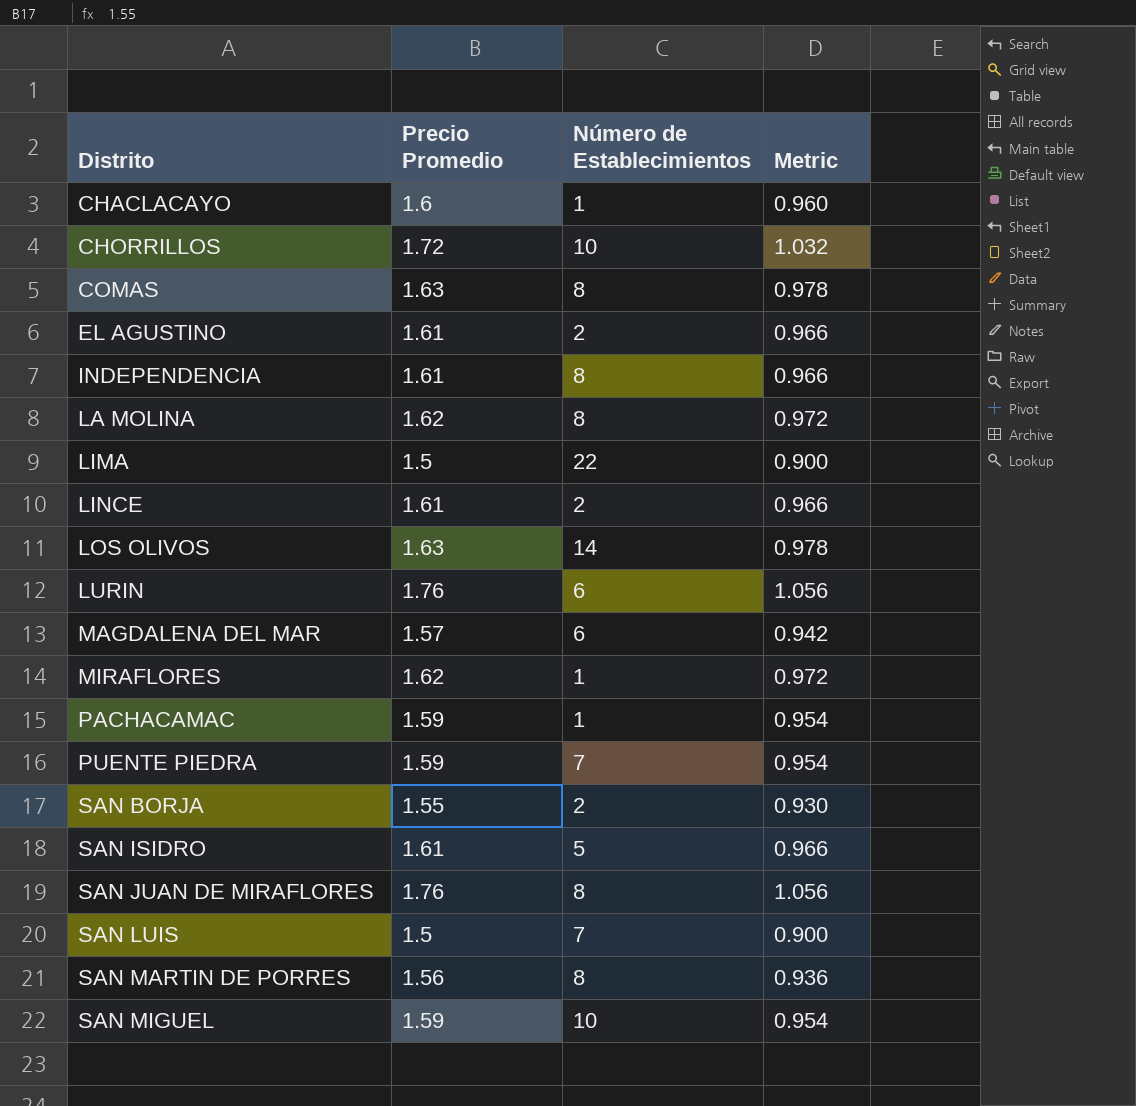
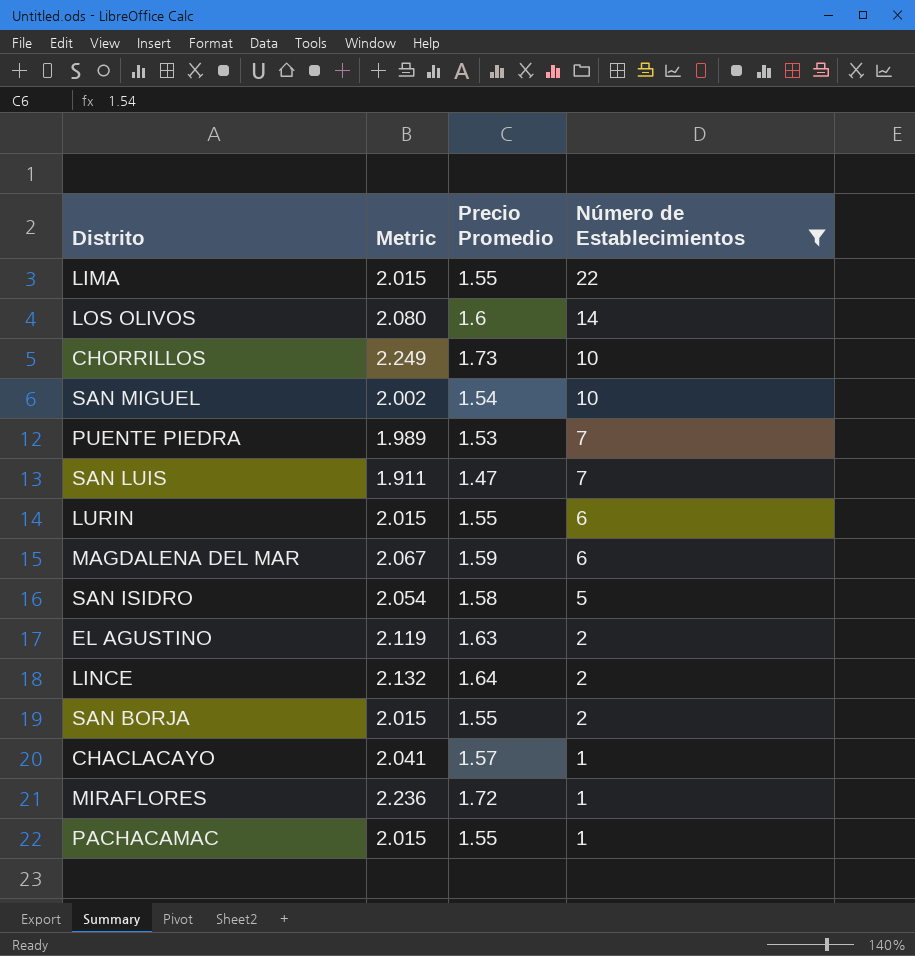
filter: none -> Número de Establecimientos != 8
row order: Distrito ascending -> Número de Establecimientos descending
column Metric | formula: [Precio Promedio] * 0.6 -> [Precio Promedio] * 1.3
column Metric | position: 4 -> 2
LIMA | Precio Promedio: 1.5 -> 1.55
LOS OLIVOS | Precio Promedio: 1.63 -> 1.6
CHORRILLOS | Precio Promedio: 1.72 -> 1.73
SAN MIGUEL | Precio Promedio: 1.59 -> 1.54
PUENTE PIEDRA | Precio Promedio: 1.59 -> 1.53
SAN LUIS | Precio Promedio: 1.5 -> 1.47
LURIN | Precio Promedio: 1.76 -> 1.55
MAGDALENA DEL MAR | Precio Promedio: 1.57 -> 1.59
SAN ISIDRO | Precio Promedio: 1.61 -> 1.58
EL AGUSTINO | Precio Promedio: 1.61 -> 1.63
LINCE | Precio Promedio: 1.61 -> 1.64
CHACLACAYO | Precio Promedio: 1.6 -> 1.57
MIRAFLORES | Precio Promedio: 1.62 -> 1.72
PACHACAMAC | Precio Promedio: 1.59 -> 1.55

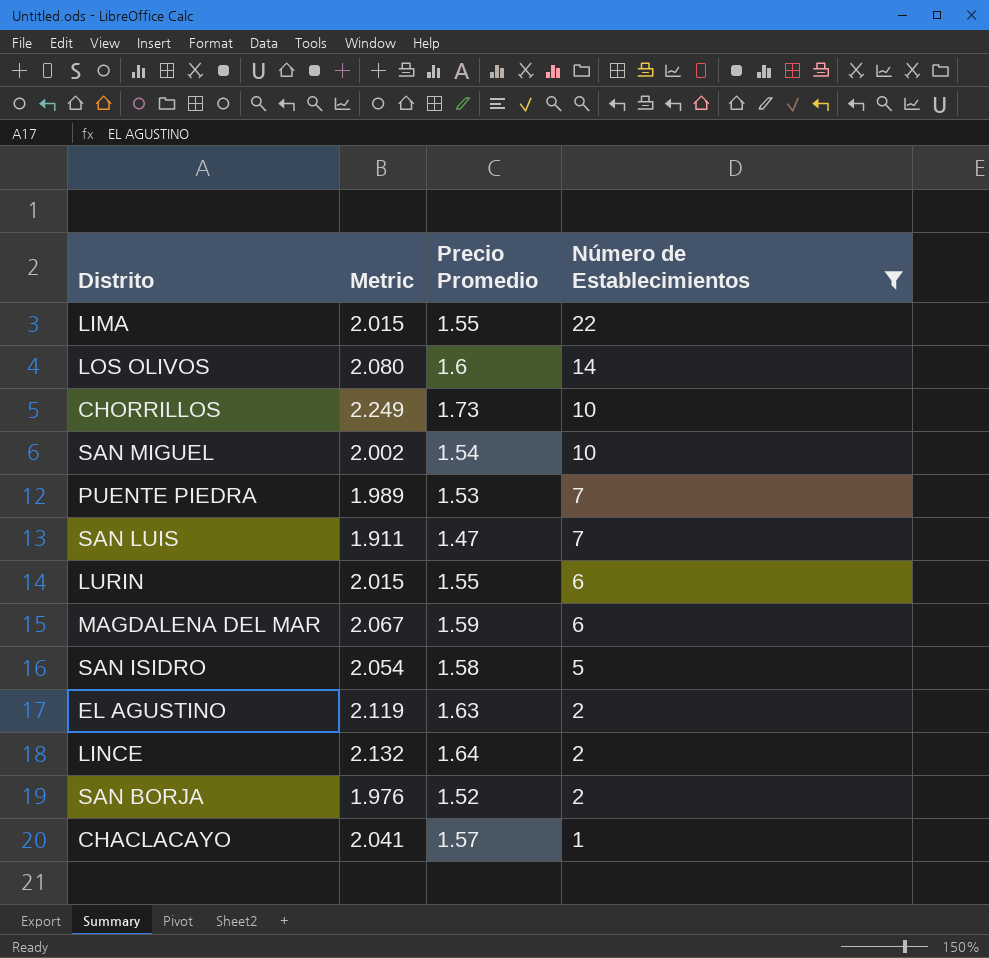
row MIRAFLORES: 2.236 | 1.72 | 1 -> none
row PACHACAMAC: 2.015 | 1.55 | 1 -> none
SAN BORJA | Metric: 2.015 -> 1.976
SAN BORJA | Precio Promedio: 1.55 -> 1.52

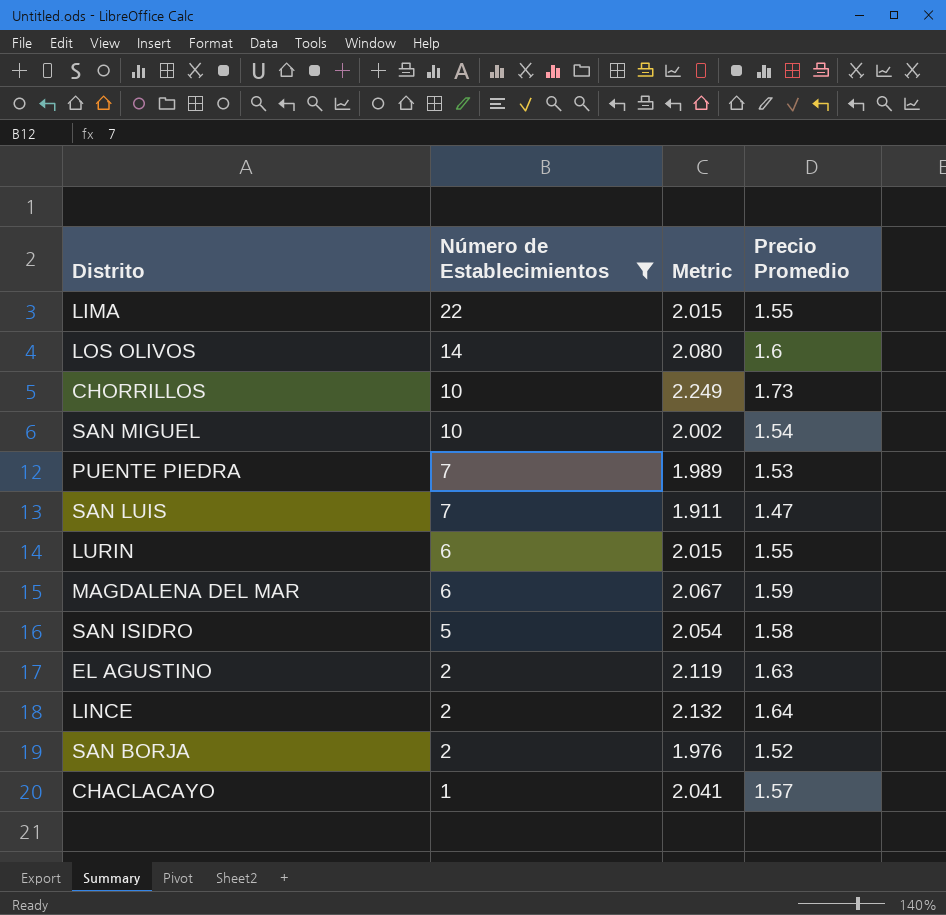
column Número de Establecimientos | position: 4 -> 2

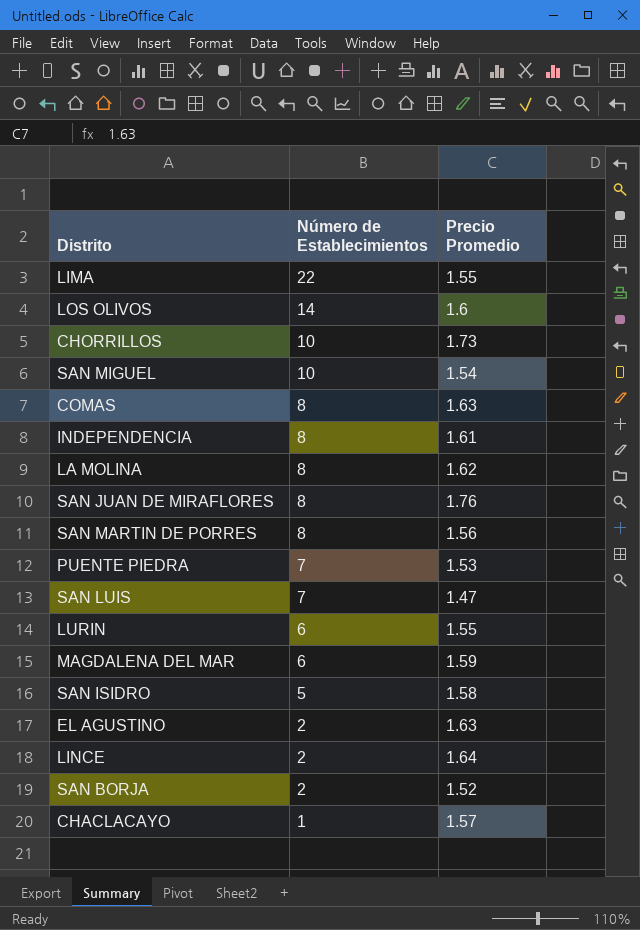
filter: Número de Establecimientos != 8 -> none
column Metric | formula: [Precio Promedio] * 1.3 -> none

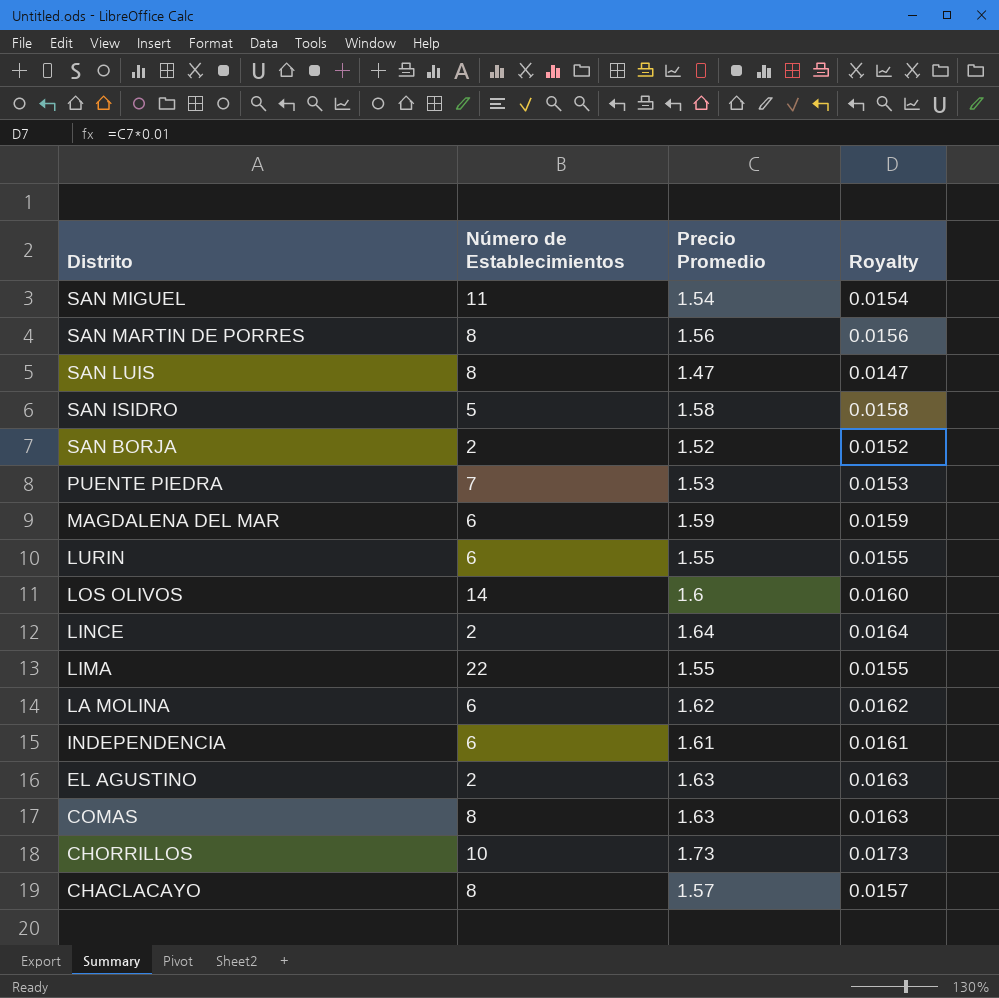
row order: Número de Establecimientos descending -> Distrito descending
column Royalty | formula: none -> [Precio Promedio] * 0.01
row SAN JUAN DE MIRAFLORES: 8 | 1.76 -> none
SAN MIGUEL | Número de Establecimientos: 10 -> 11
SAN LUIS | Número de Establecimientos: 7 -> 8
LA MOLINA | Número de Establecimientos: 8 -> 6
INDEPENDENCIA | Número de Establecimientos: 8 -> 6
CHACLACAYO | Número de Establecimientos: 1 -> 8

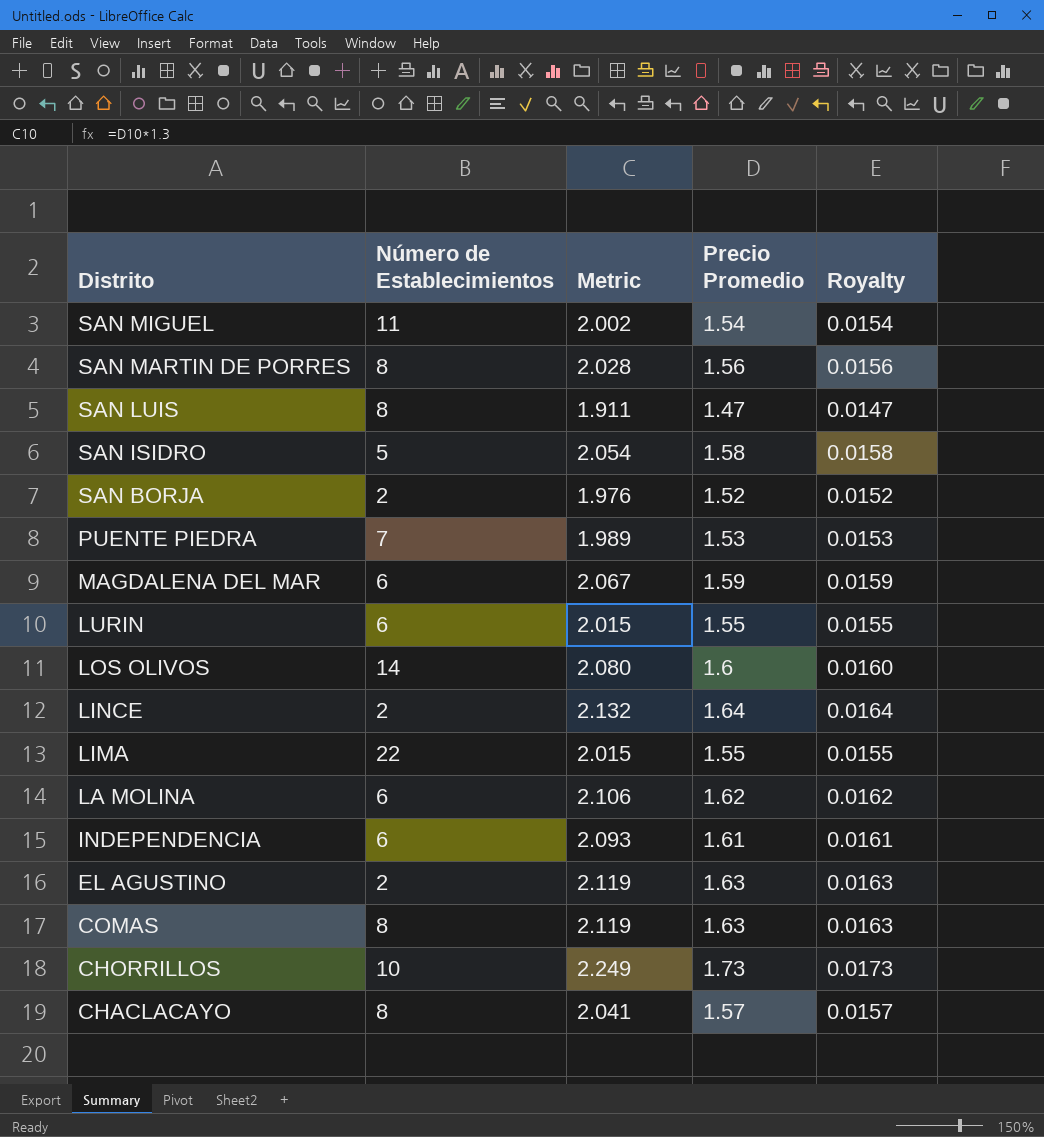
column Metric | formula: none -> [Precio Promedio] * 1.3

